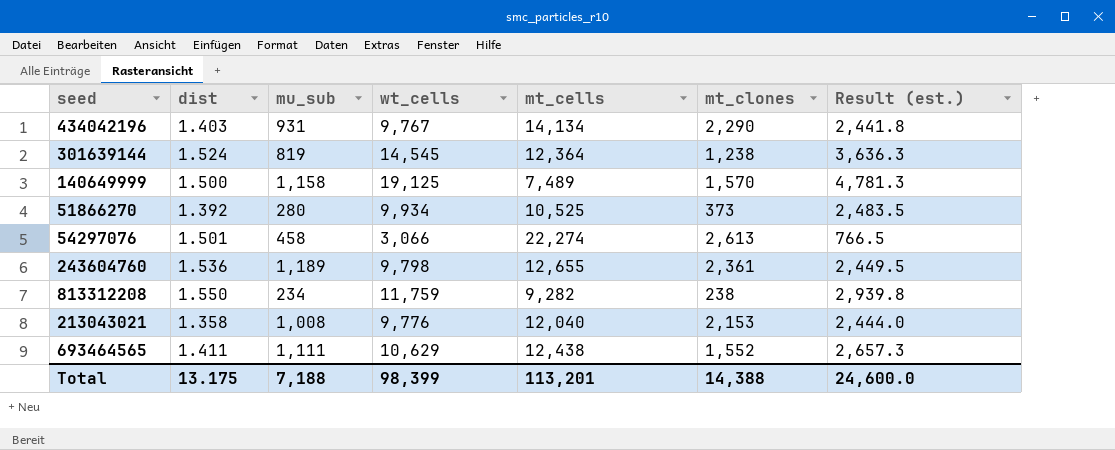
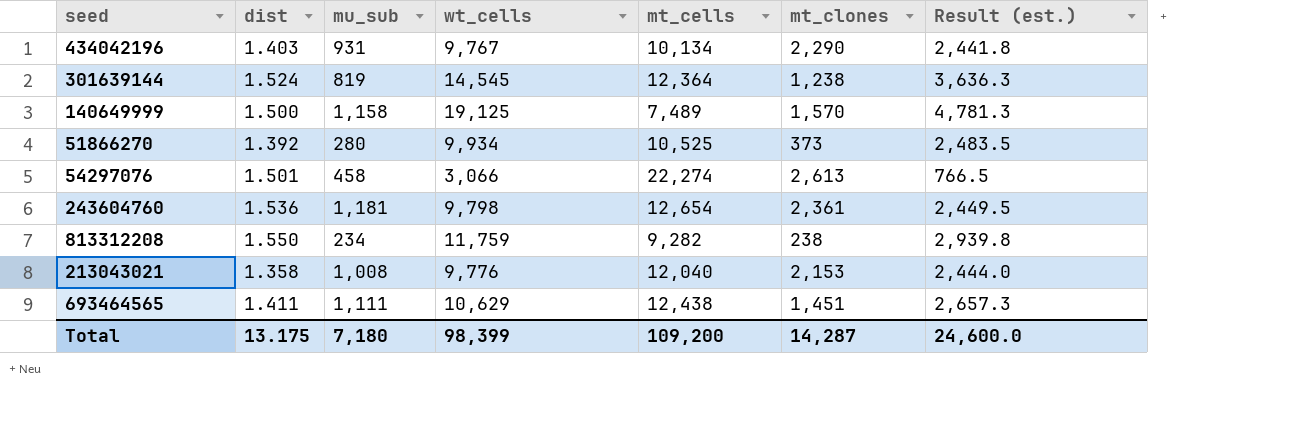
434042196 | mt_cells: 14,134 -> 10,134
243604760 | mu_sub: 1,189 -> 1,181
243604760 | mt_cells: 12,655 -> 12,654
693464565 | mt_clones: 1,552 -> 1,451
Total | mu_sub: 7,188 -> 7,180
Total | mt_cells: 113,201 -> 109,200
Total | mt_clones: 14,388 -> 14,287

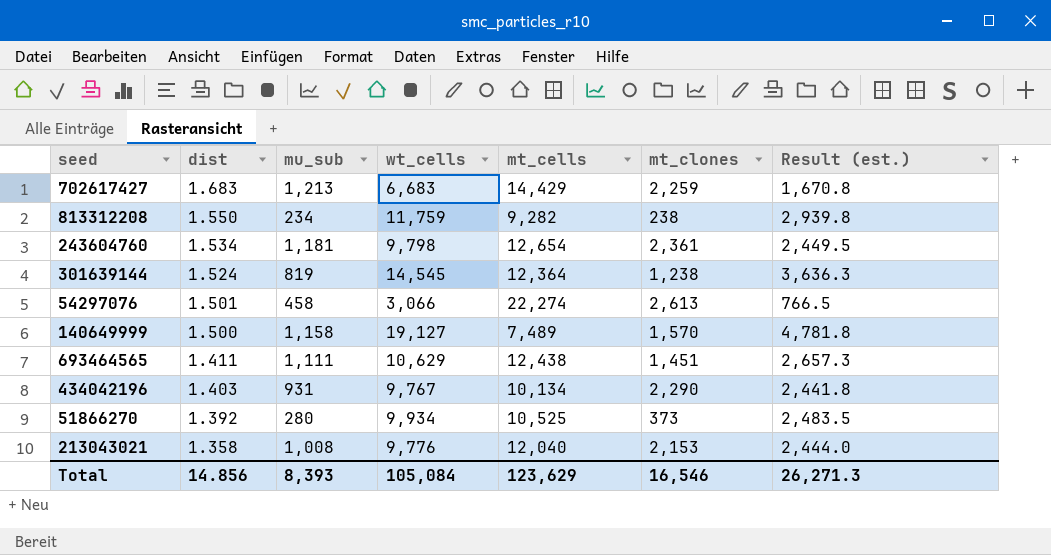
row order: none -> dist descending
row 702617427: none -> 1.683 | 1,213 | 6,683 | 14,429 | 2,259 | 1,670.8
243604760 | dist: 1.536 -> 1.534
140649999 | wt_cells: 19,125 -> 19,127
140649999 | Result (est.): 4,781.3 -> 4,781.8
Total | dist: 13.175 -> 14.856
Total | mu_sub: 7,180 -> 8,393
Total | wt_cells: 98,399 -> 105,084
Total | mt_cells: 109,200 -> 123,629
Total | mt_clones: 14,287 -> 16,546
Total | Result (est.): 24,600.0 -> 26,271.3

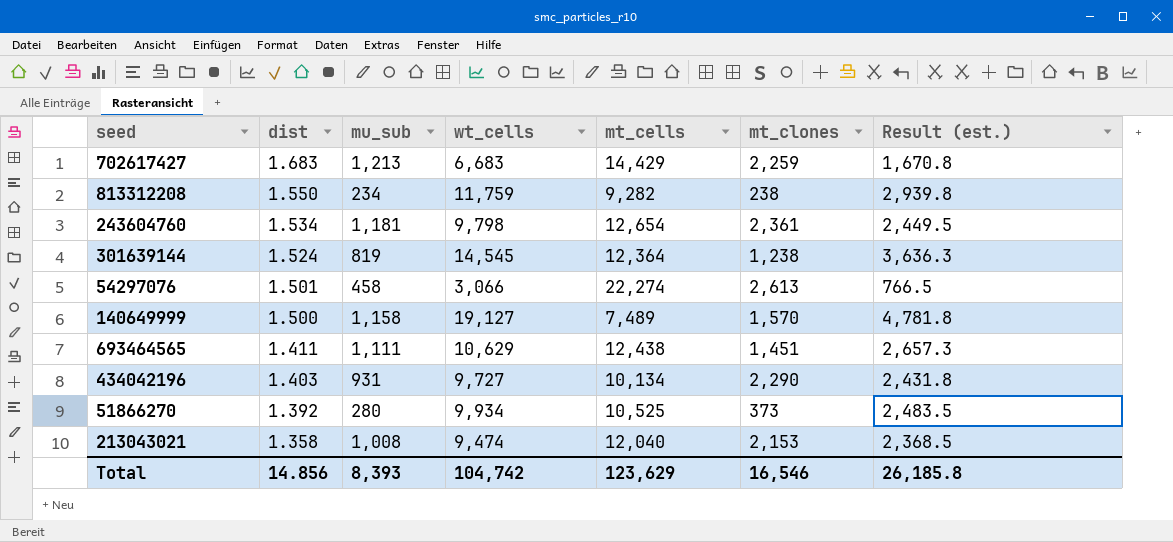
434042196 | wt_cells: 9,767 -> 9,727
434042196 | Result (est.): 2,441.8 -> 2,431.8
213043021 | wt_cells: 9,776 -> 9,474
213043021 | Result (est.): 2,444.0 -> 2,368.5
Total | wt_cells: 105,084 -> 104,742
Total | Result (est.): 26,271.3 -> 26,185.8

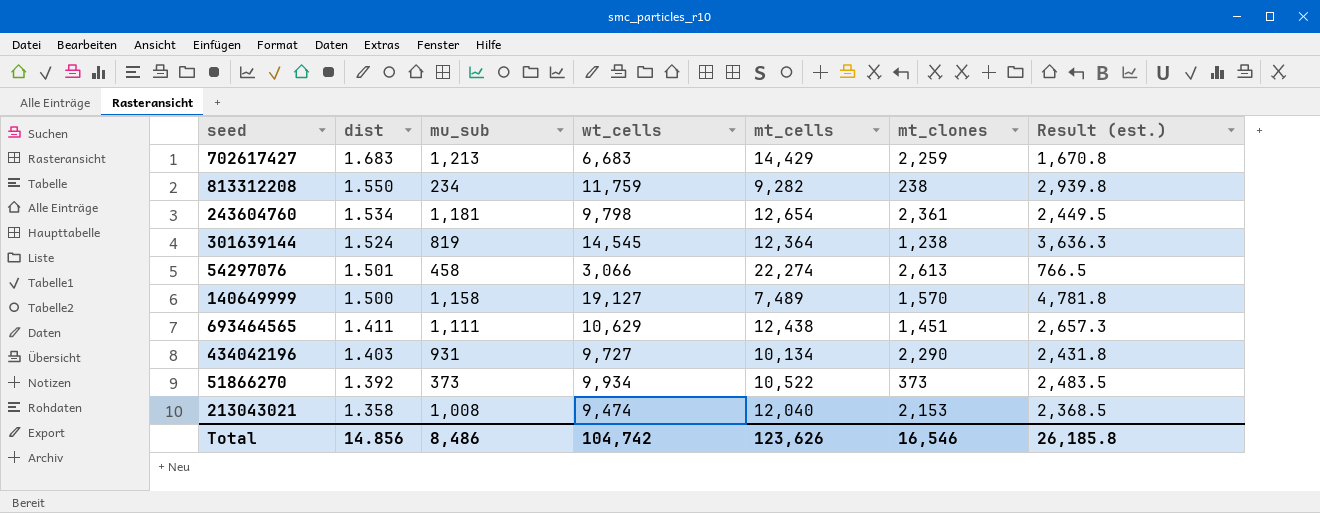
51866270 | mu_sub: 280 -> 373
51866270 | mt_cells: 10,525 -> 10,522
Total | mu_sub: 8,393 -> 8,486
Total | mt_cells: 123,629 -> 123,626

